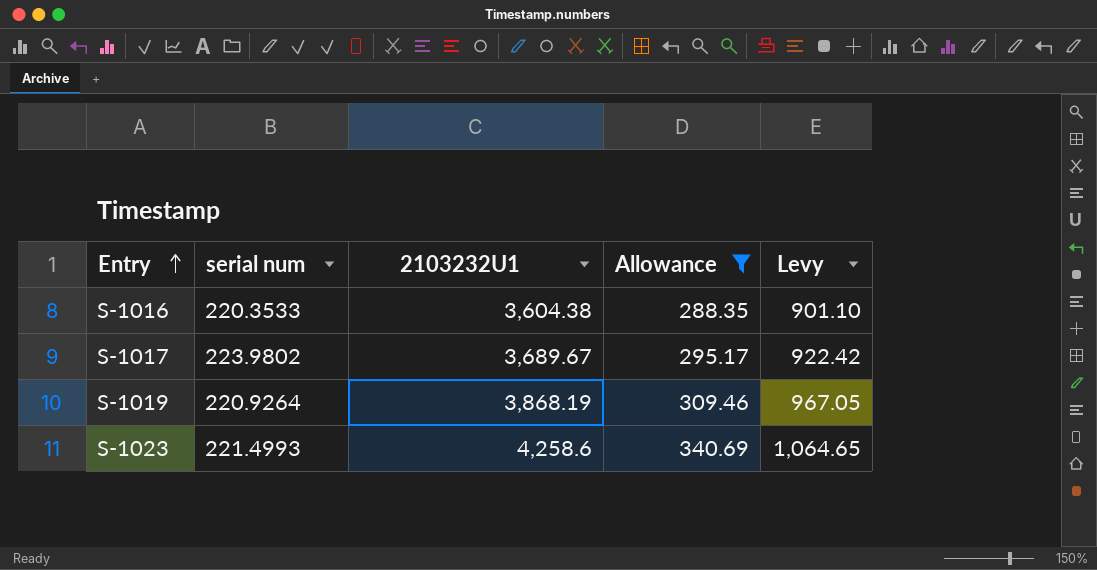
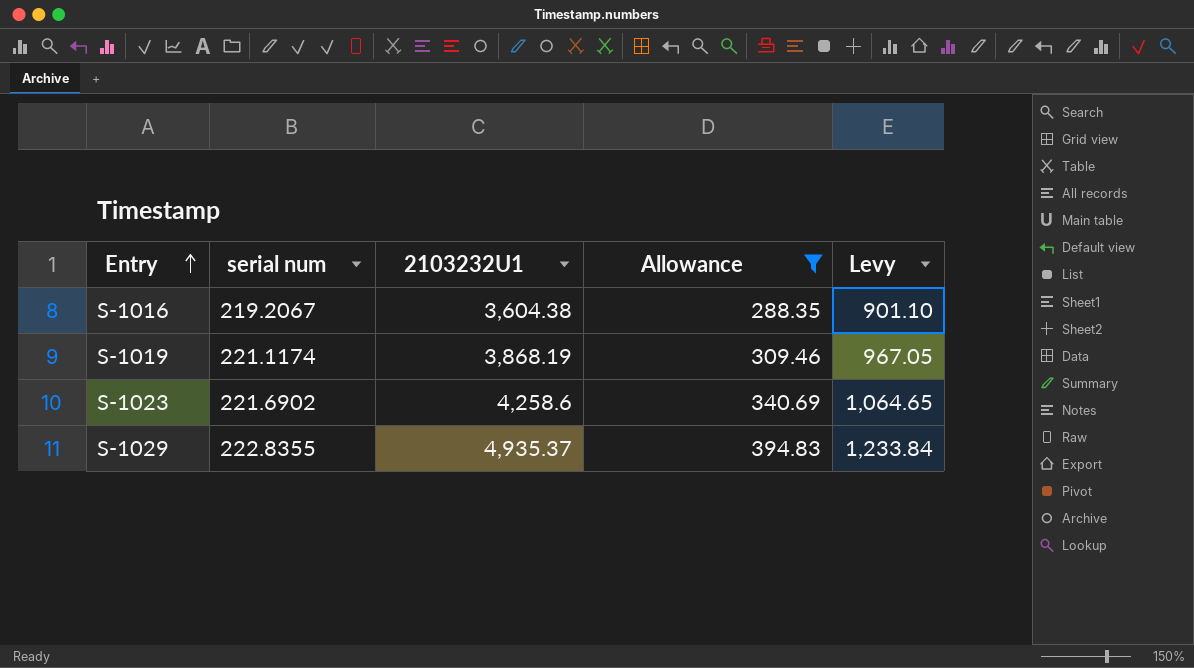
row S-1017: 223.9802 | 3,689.67 | 295.17 | 922.42 -> none
S-1016 | serial num: 220.3533 -> 219.2067
S-1019 | serial num: 220.9264 -> 221.1174
S-1023 | serial num: 221.4993 -> 221.6902
row S-1029: none -> 222.8355 | 4,935.37 | 394.83 | 1,233.84

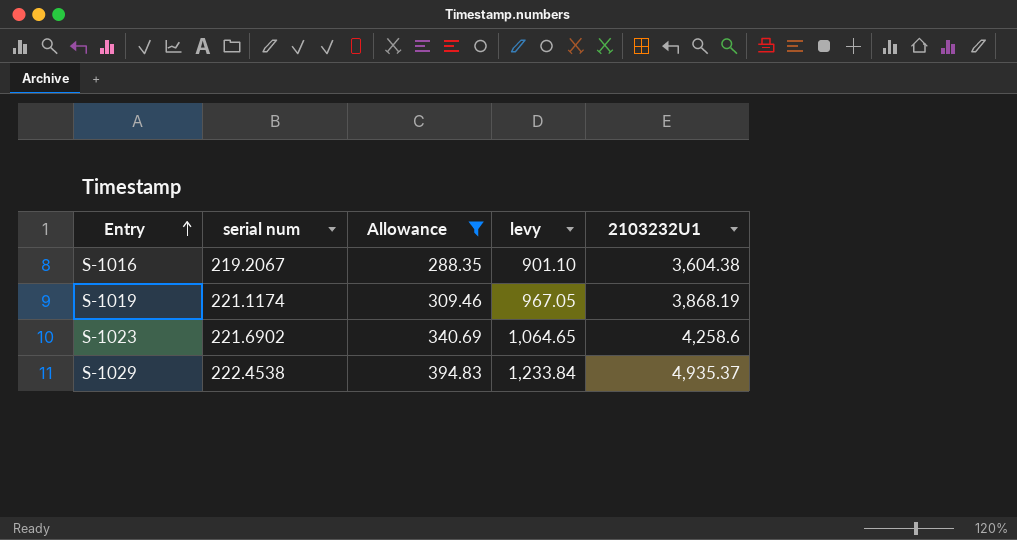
column name: Levy -> levy
column 2103232U1 | position: 3 -> 5
S-1029 | serial num: 222.8355 -> 222.4538

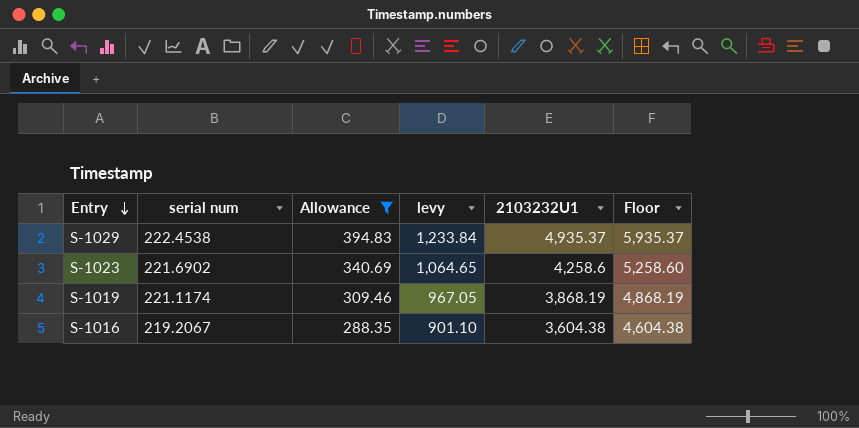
row order: Entry ascending -> Entry descending
column Floor | formula: none -> [2103232U1] + 1000

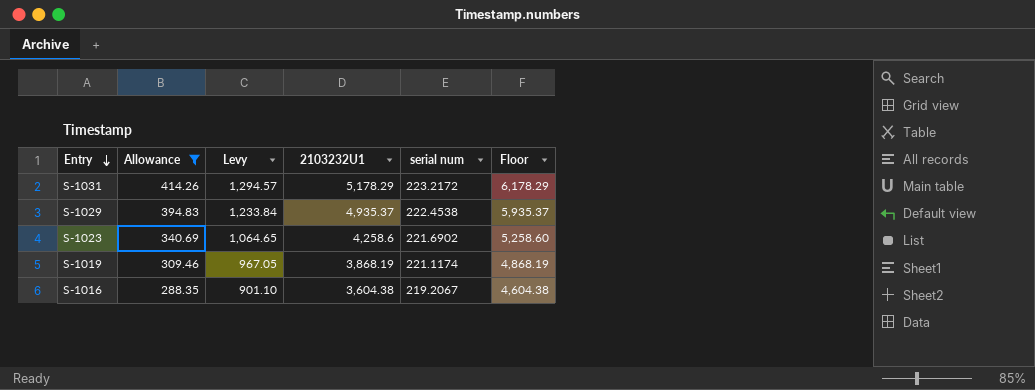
column name: levy -> Levy
column serial num | position: 2 -> 5
row S-1031: none -> 414.26 | 1,294.57 | 5,178.29 | 223.2172 | 6,178.29

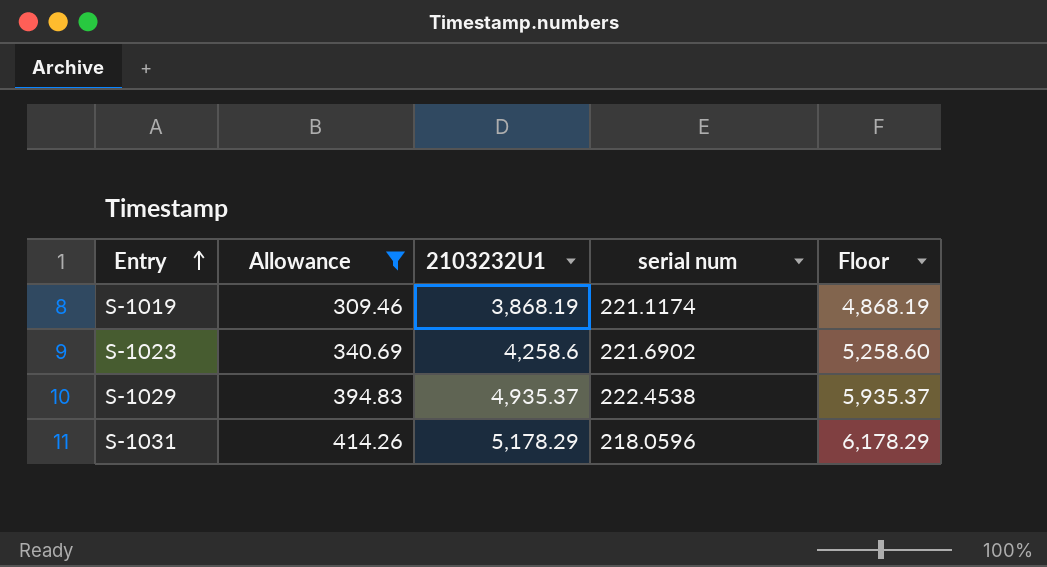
row order: Entry descending -> Entry ascending
column Levy | formula: [2103232U1] * 0.25 -> none
row S-1016: 288.35 | 901.10 | 3,604.38 | 219.2067 | 4,604.38 -> none
S-1031 | serial num: 223.2172 -> 218.0596

